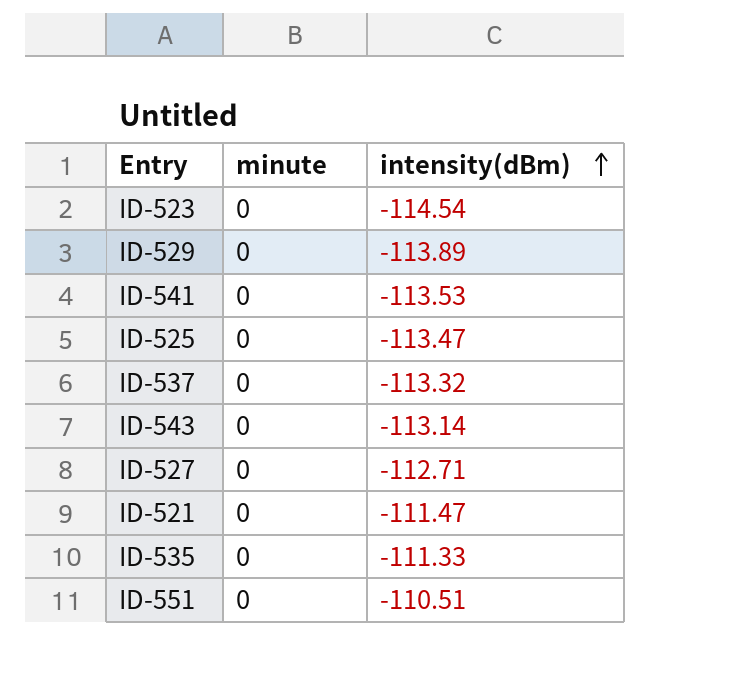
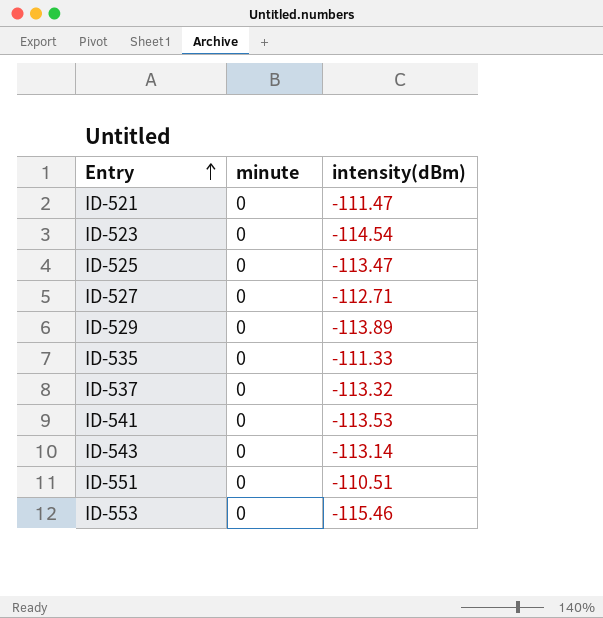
row order: intensity(dBm) ascending -> Entry ascending
row ID-553: none -> 0 | -115.46

